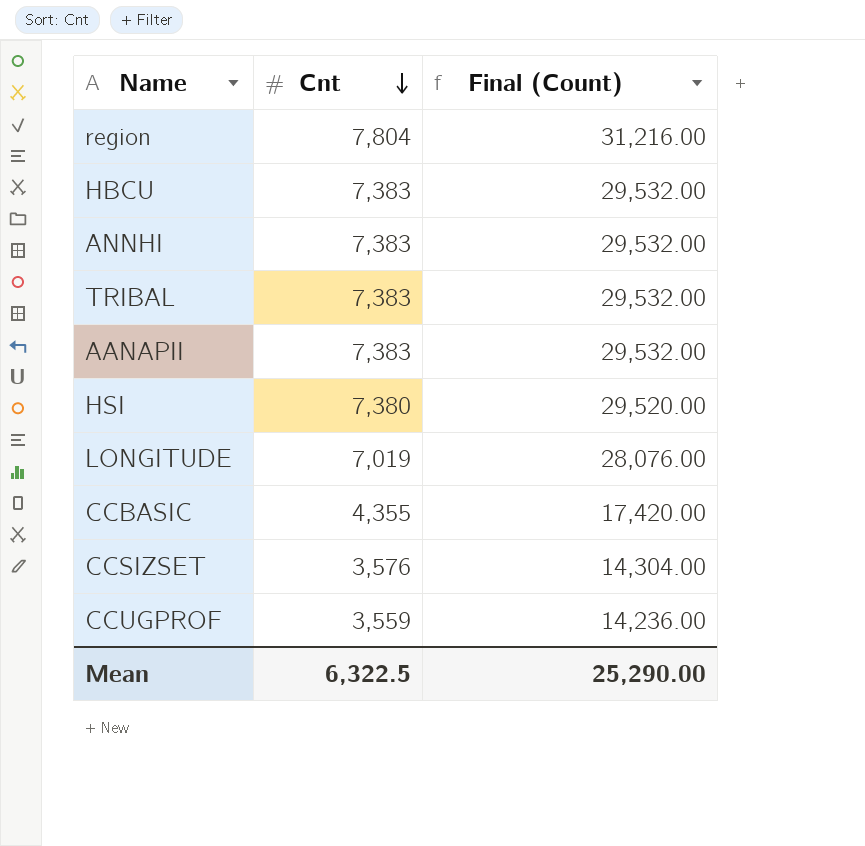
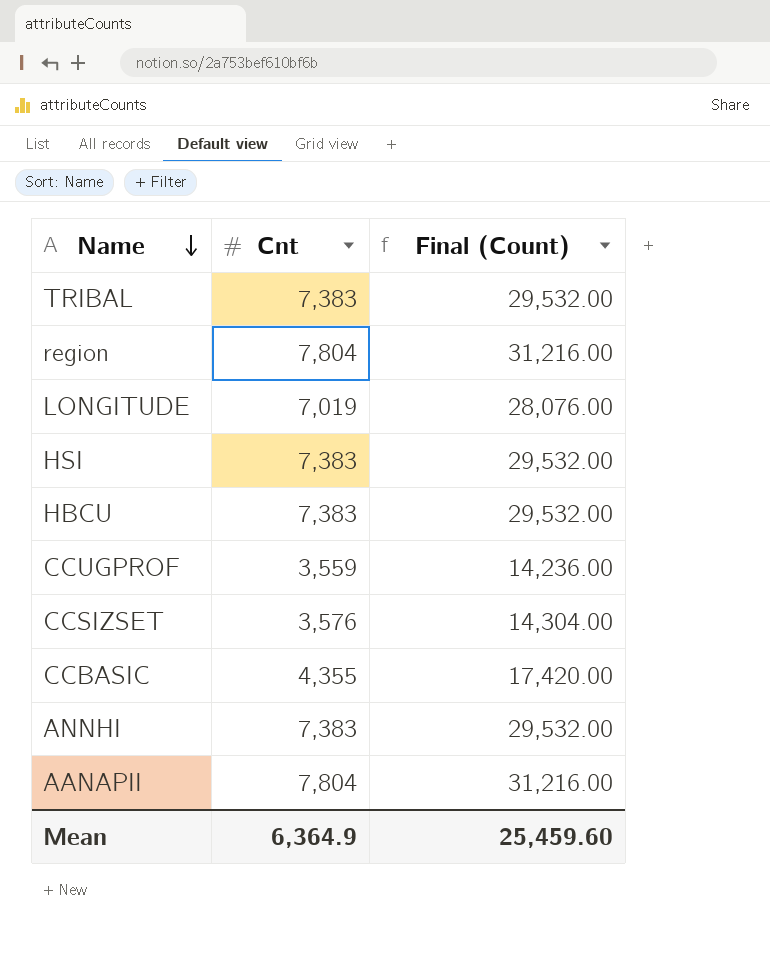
row order: Cnt descending -> Name descending
HSI | Cnt: 7,380 -> 7,383
HSI | Final (Count): 29,520.00 -> 29,532.00
AANAPII | Cnt: 7,383 -> 7,804
AANAPII | Final (Count): 29,532.00 -> 31,216.00
Mean | Cnt: 6,322.5 -> 6,364.9
Mean | Final (Count): 25,290.00 -> 25,459.60

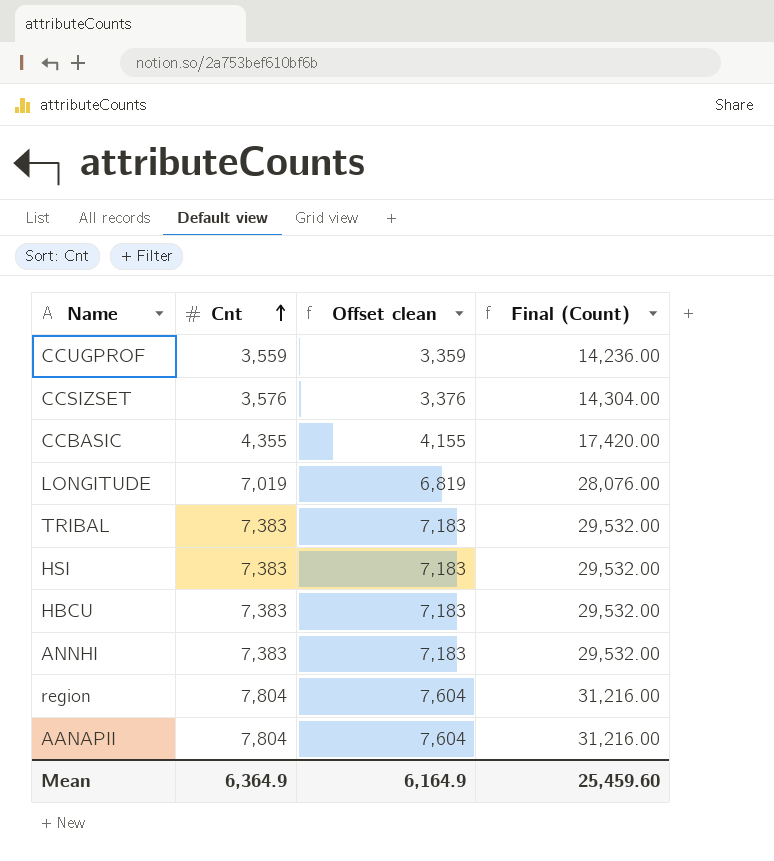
row order: Name descending -> Cnt ascending
column Offset clean | formula: none -> [Cnt] - 200

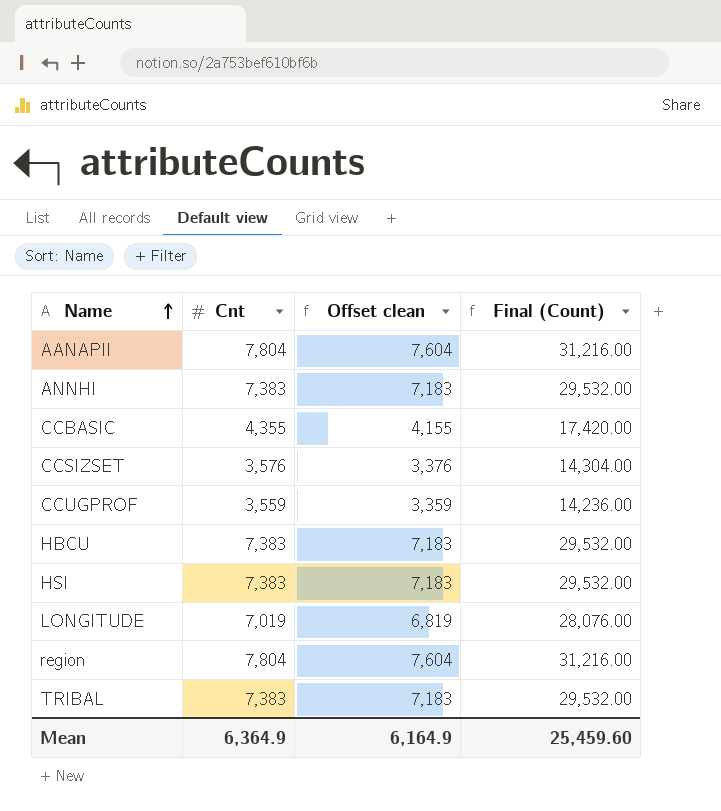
row order: Cnt ascending -> Name ascending

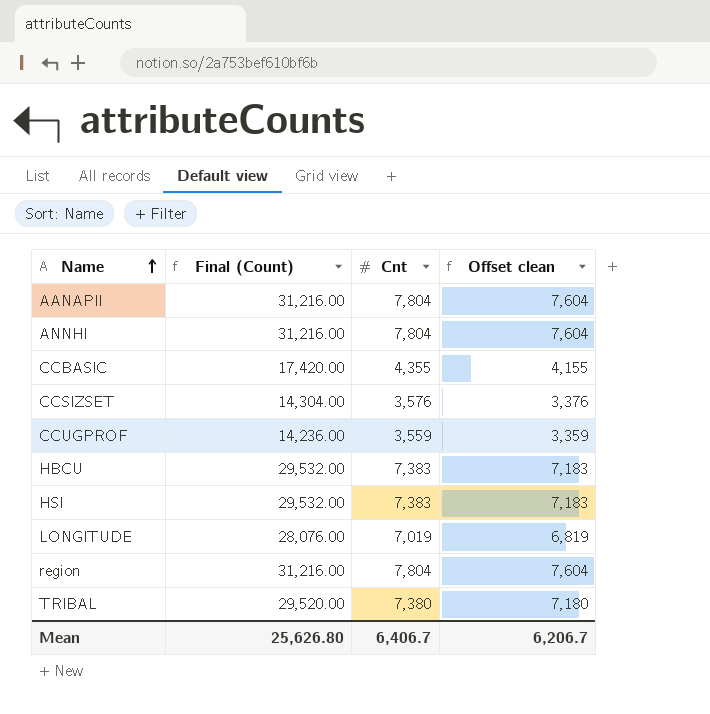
column Final (Count) | position: 4 -> 2
ANNHI | Final (Count): 29,532.00 -> 31,216.00
ANNHI | Cnt: 7,383 -> 7,804
ANNHI | Offset clean: 7,183 -> 7,604
TRIBAL | Final (Count): 29,532.00 -> 29,520.00
TRIBAL | Cnt: 7,383 -> 7,380
TRIBAL | Offset clean: 7,183 -> 7,180
Mean | Final (Count): 25,459.60 -> 25,626.80
Mean | Cnt: 6,364.9 -> 6,406.7
Mean | Offset clean: 6,164.9 -> 6,206.7

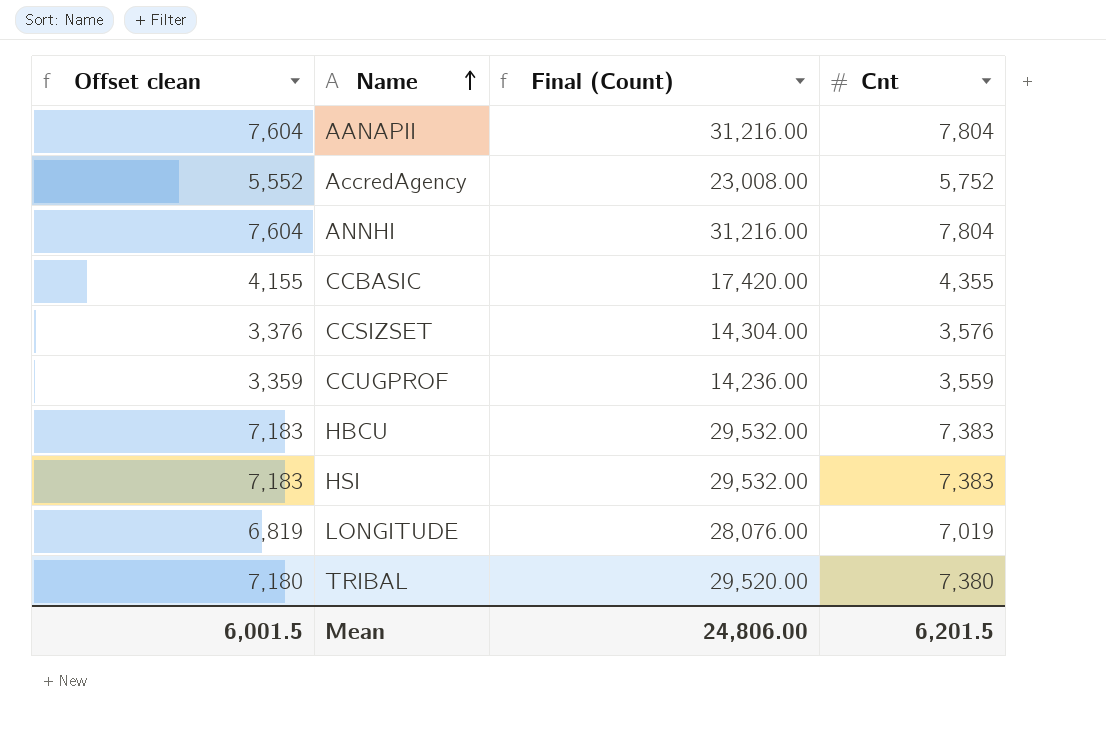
column Offset clean | position: 4 -> 1
row region: 31,216.00 | 7,804 | 7,604 -> none
row AccredAgency: none -> 5,552 | 23,008.00 | 5,752
Mean | Offset clean: 6,206.7 -> 6,001.5
Mean | Final (Count): 25,626.80 -> 24,806.00
Mean | Cnt: 6,406.7 -> 6,201.5

